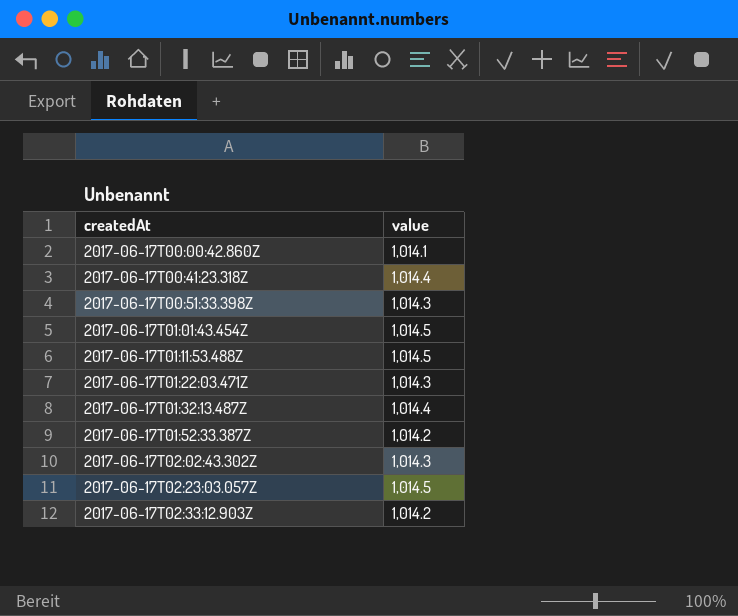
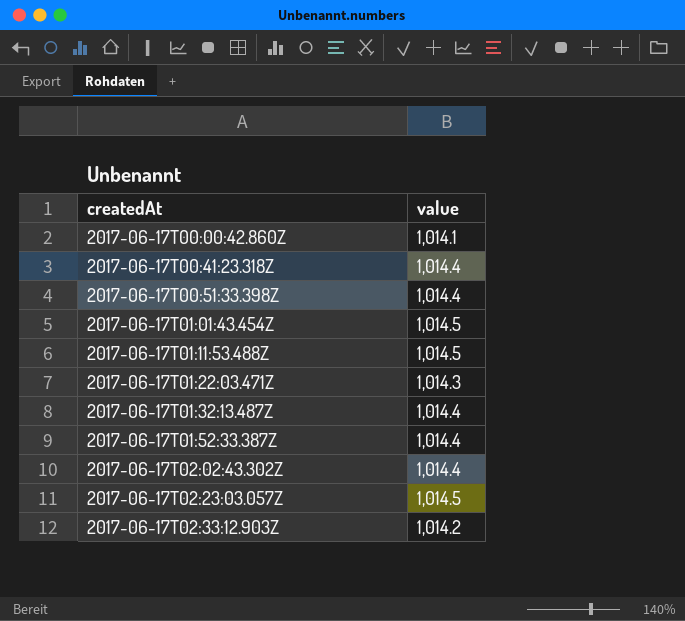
2017-06-17T00:51:33.398Z | value: 1,014.3 -> 1,014.4
2017-06-17T01:52:33.387Z | value: 1,014.2 -> 1,014.4
2017-06-17T02:02:43.302Z | value: 1,014.3 -> 1,014.4

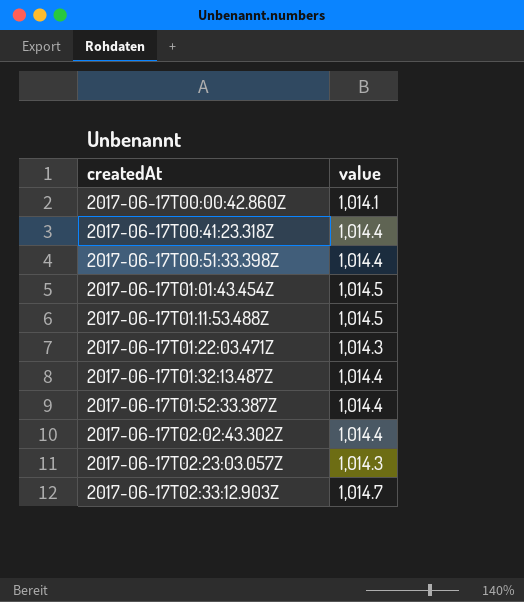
2017-06-17T02:23:03.057Z | value: 1,014.5 -> 1,014.3
2017-06-17T02:33:12.903Z | value: 1,014.2 -> 1,014.7

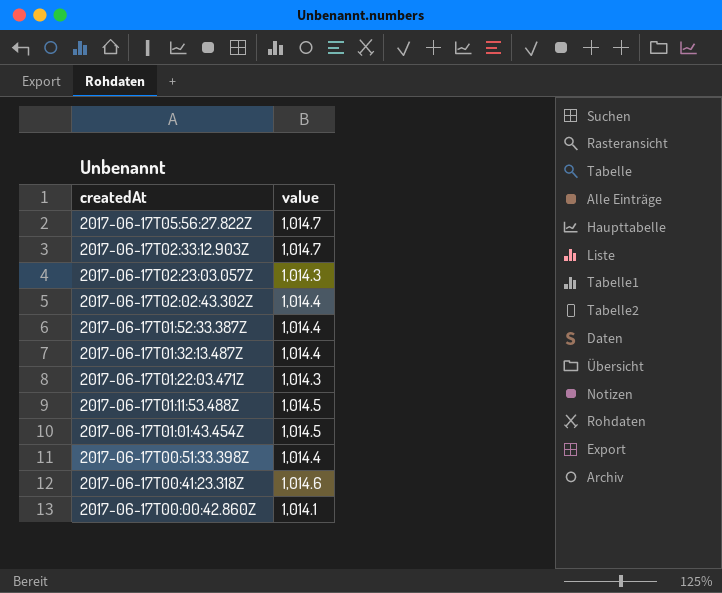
row order: createdAt ascending -> createdAt descending
row 2017-06-17T05:56:27.822Z: none -> 1,014.7
2017-06-17T00:41:23.318Z | value: 1,014.4 -> 1,014.6

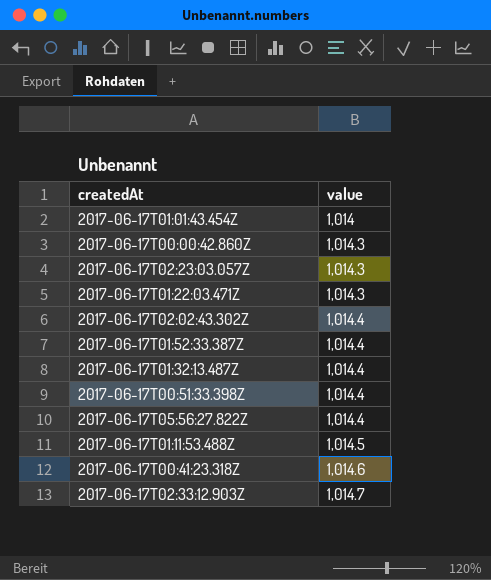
row order: createdAt descending -> value ascending
2017-06-17T01:01:43.454Z | value: 1,014.5 -> 1,014
2017-06-17T00:00:42.860Z | value: 1,014.1 -> 1,014.3
2017-06-17T05:56:27.822Z | value: 1,014.7 -> 1,014.4

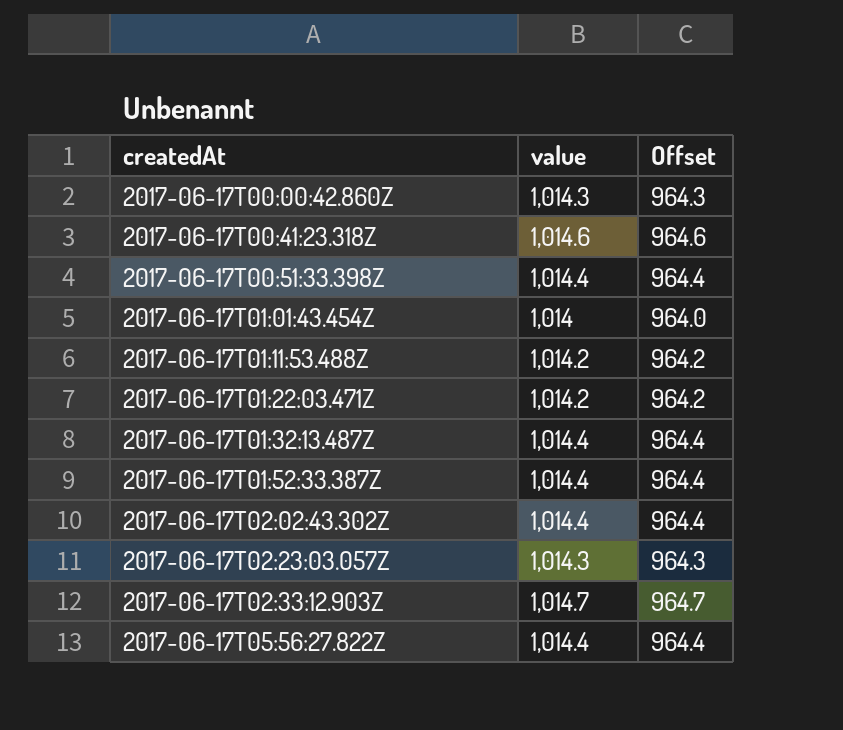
row order: value ascending -> createdAt ascending
column Offset | formula: none -> [value] - 50
2017-06-17T01:11:53.488Z | value: 1,014.5 -> 1,014.2
2017-06-17T01:22:03.471Z | value: 1,014.3 -> 1,014.2

